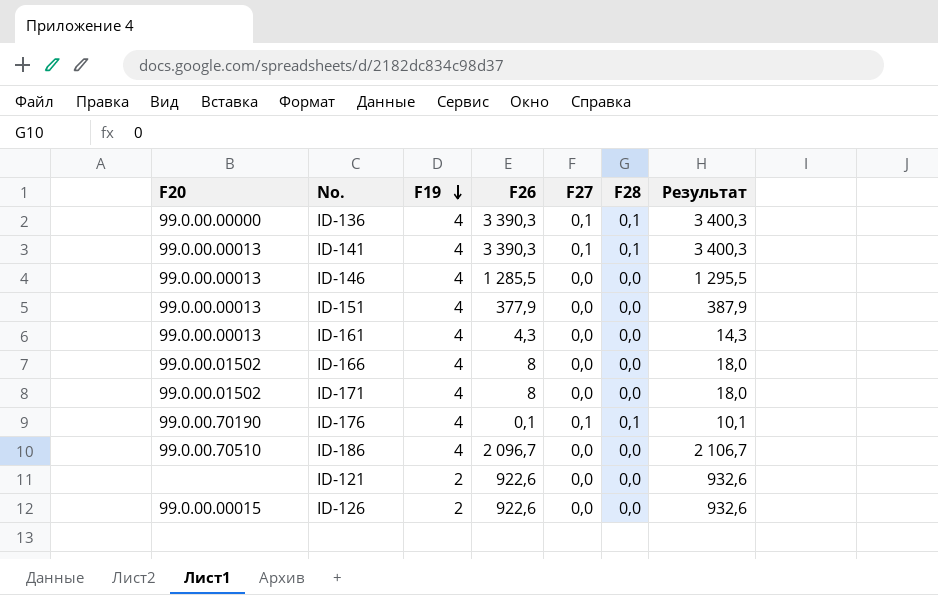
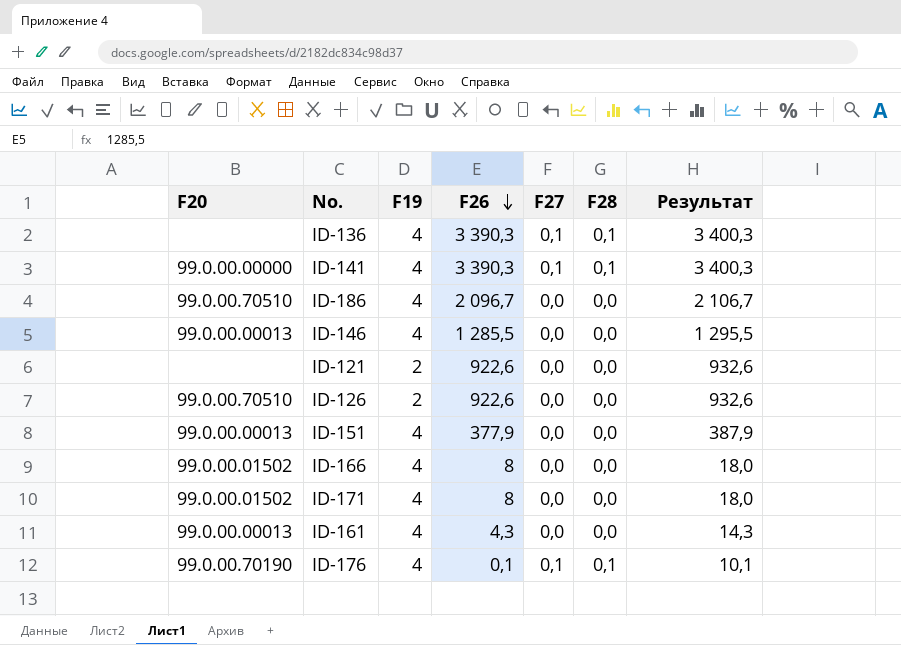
row order: F19 descending -> F26 descending
ID-136 | F20: 99.0.00.00000 -> none
ID-141 | F20: 99.0.00.00013 -> 99.0.00.00000
ID-126 | F20: 99.0.00.00015 -> 99.0.00.70510

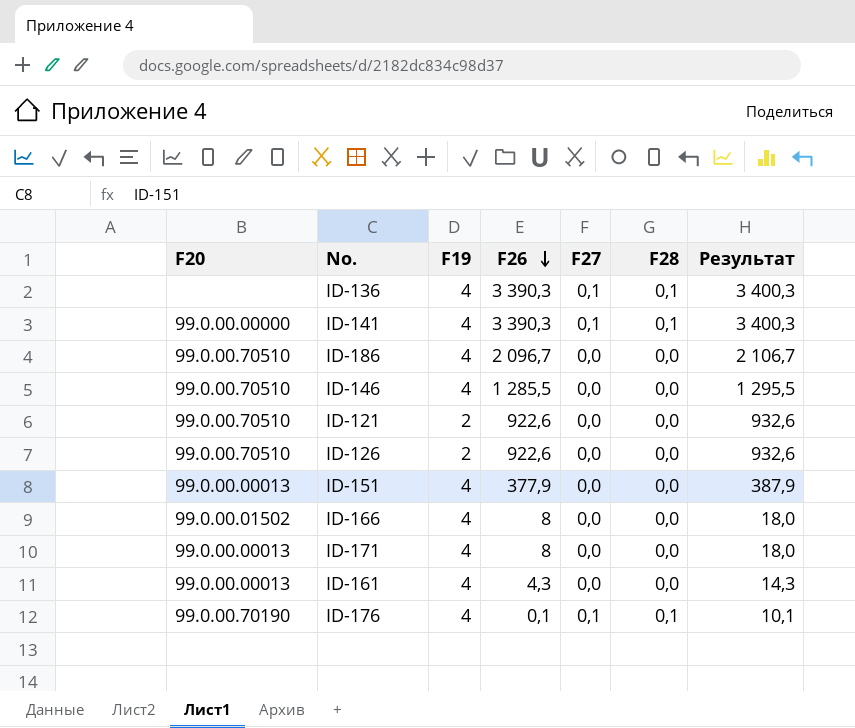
ID-146 | F20: 99.0.00.00013 -> 99.0.00.70510
ID-121 | F20: none -> 99.0.00.70510
ID-171 | F20: 99.0.00.01502 -> 99.0.00.00013

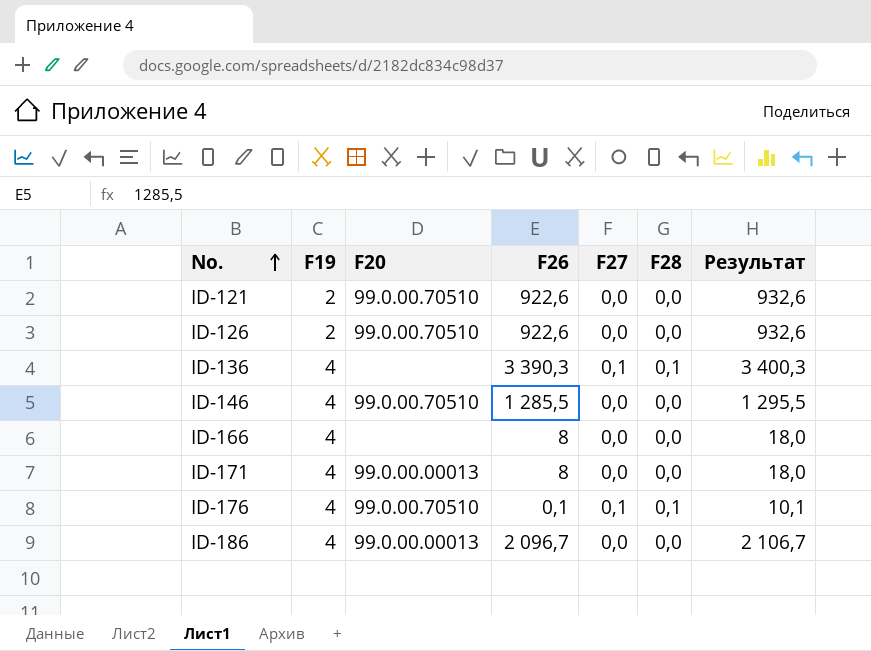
row order: F26 descending -> No. ascending
column F20 | position: 1 -> 3
row ID-141: 99.0.00.00000 | 4 | 3 390,3 | 0,1 | 0,1 | 3 400,3 -> none
row ID-151: 99.0.00.00013 | 4 | 377,9 | 0,0 | 0,0 | 387,9 -> none
row ID-161: 99.0.00.00013 | 4 | 4,3 | 0,0 | 0,0 | 14,3 -> none
ID-166 | F20: 99.0.00.01502 -> none
ID-176 | F20: 99.0.00.70190 -> 99.0.00.70510
ID-186 | F20: 99.0.00.70510 -> 99.0.00.00013

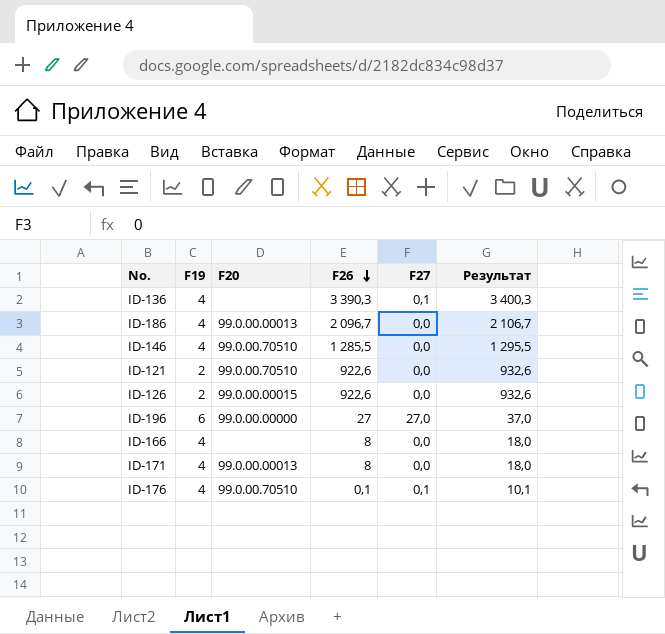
row order: No. ascending -> F26 descending
column F28 | position: 6 -> none
ID-126 | F20: 99.0.00.70510 -> 99.0.00.00015
row ID-196: none -> 6 | 99.0.00.00000 | 27 | 27,0 | 37,0

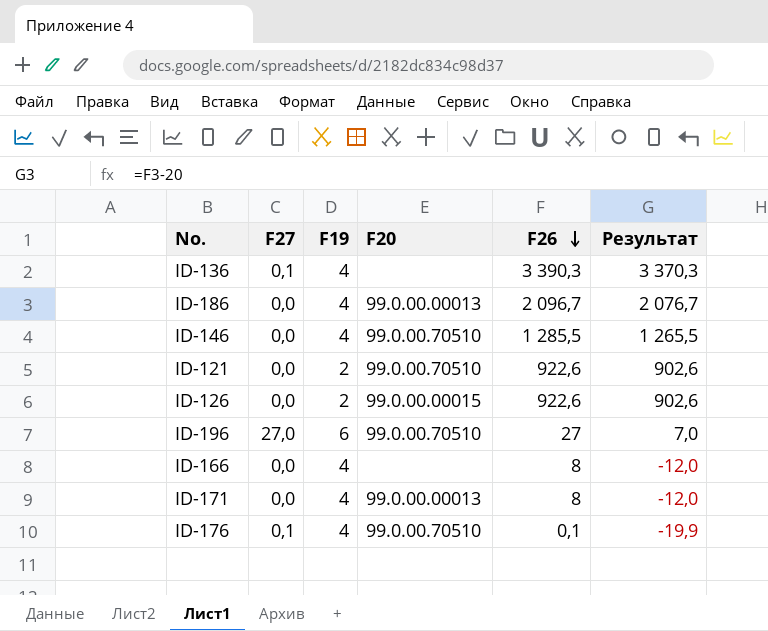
column F27 | position: 5 -> 2
column Результат | formula: [F26] + 10 -> [F26] - 20
ID-196 | F20: 99.0.00.00000 -> 99.0.00.70510

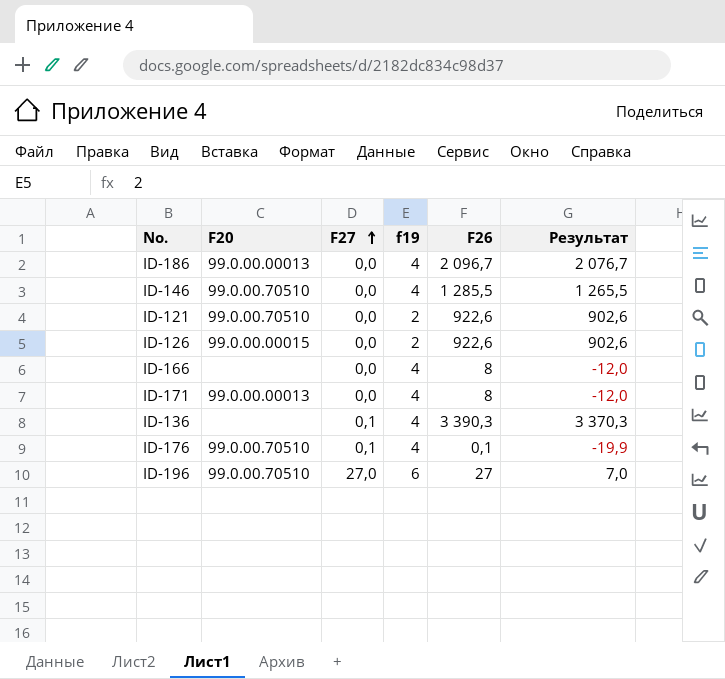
row order: F26 descending -> F27 ascending
column F20 | position: 4 -> 2
column name: F19 -> f19

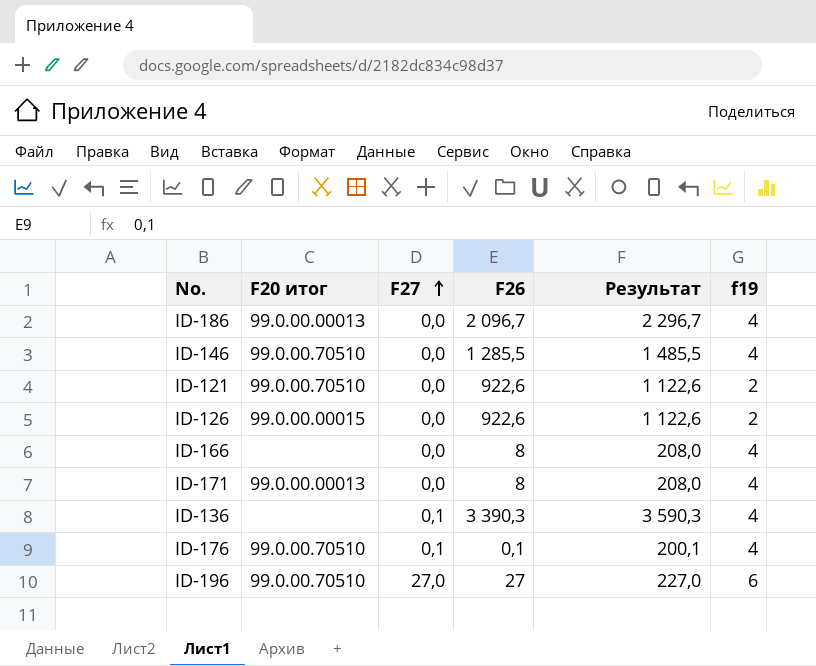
column name: F20 -> F20 итог
column Результат | formula: [F26] - 20 -> [F26] + 200
column f19 | position: 4 -> 6

